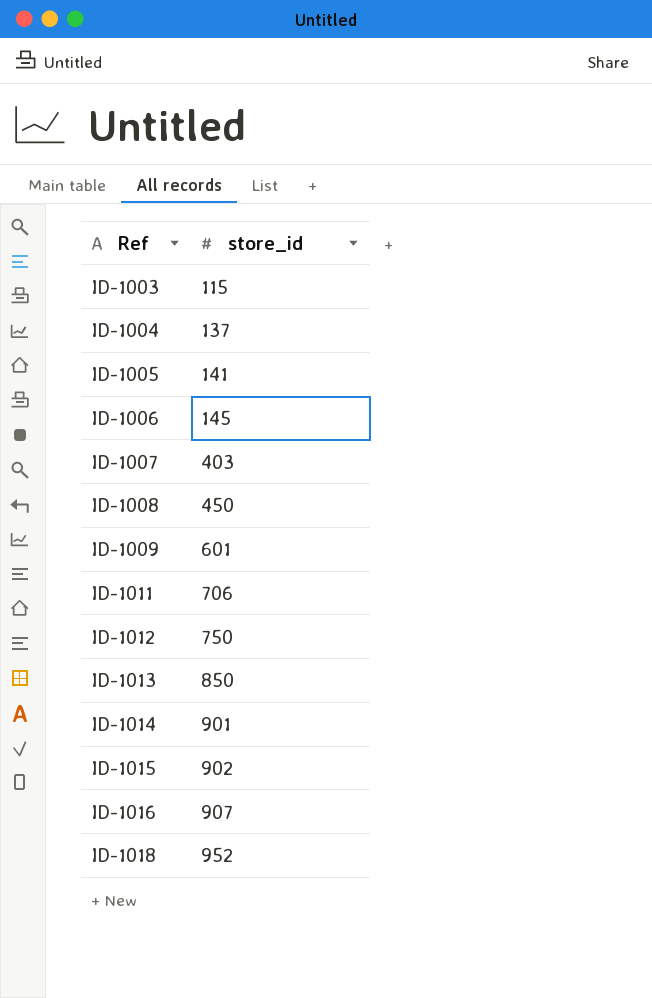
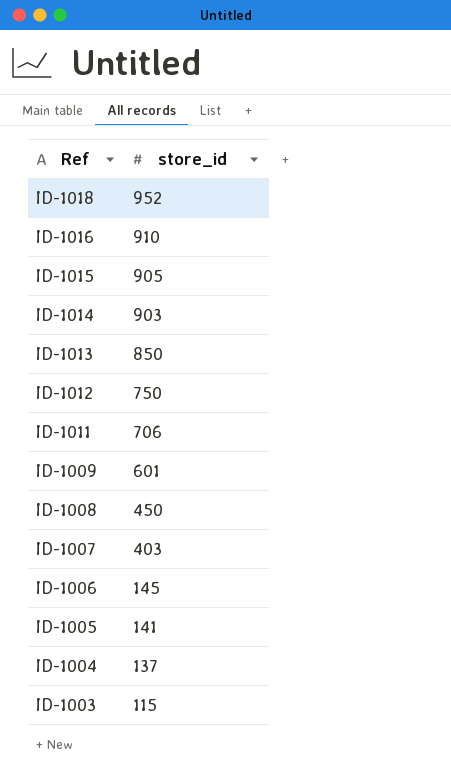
row order: Ref ascending -> Ref descending
ID-1016 | store_id: 907 -> 910
ID-1015 | store_id: 902 -> 905
ID-1014 | store_id: 901 -> 903

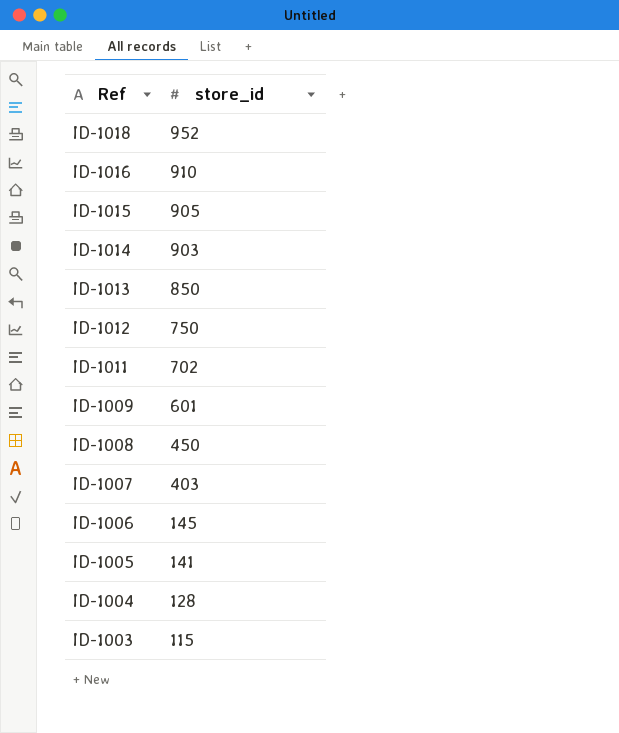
ID-1011 | store_id: 706 -> 702
ID-1004 | store_id: 137 -> 128

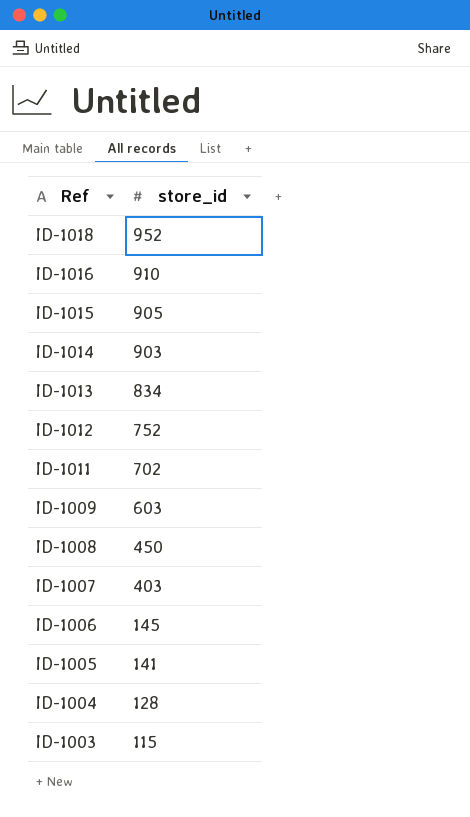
ID-1013 | store_id: 850 -> 834
ID-1012 | store_id: 750 -> 752
ID-1009 | store_id: 601 -> 603

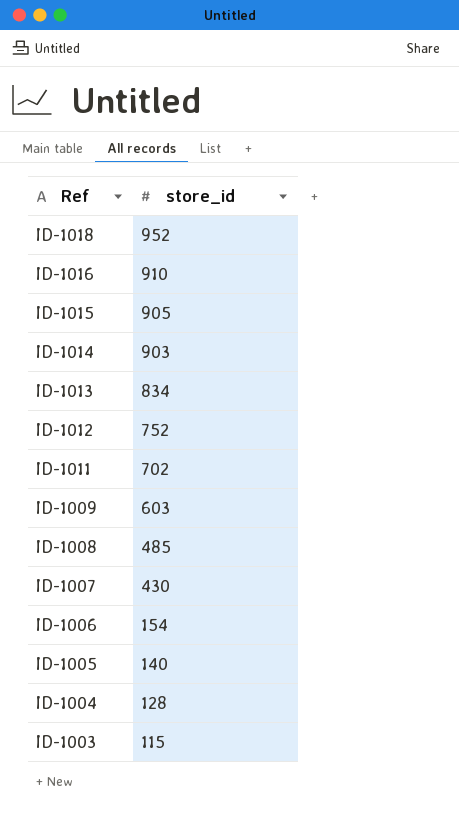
ID-1008 | store_id: 450 -> 485
ID-1007 | store_id: 403 -> 430
ID-1006 | store_id: 145 -> 154
ID-1005 | store_id: 141 -> 140

